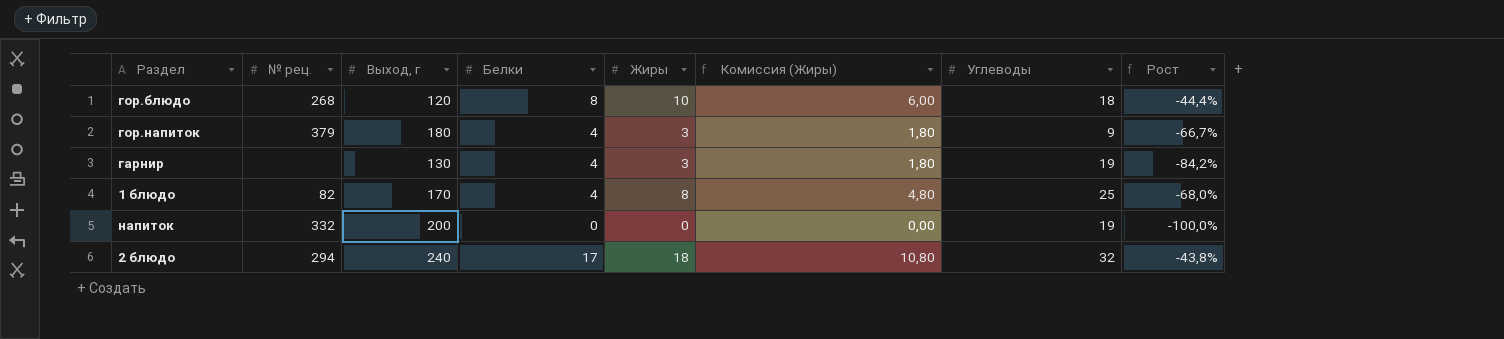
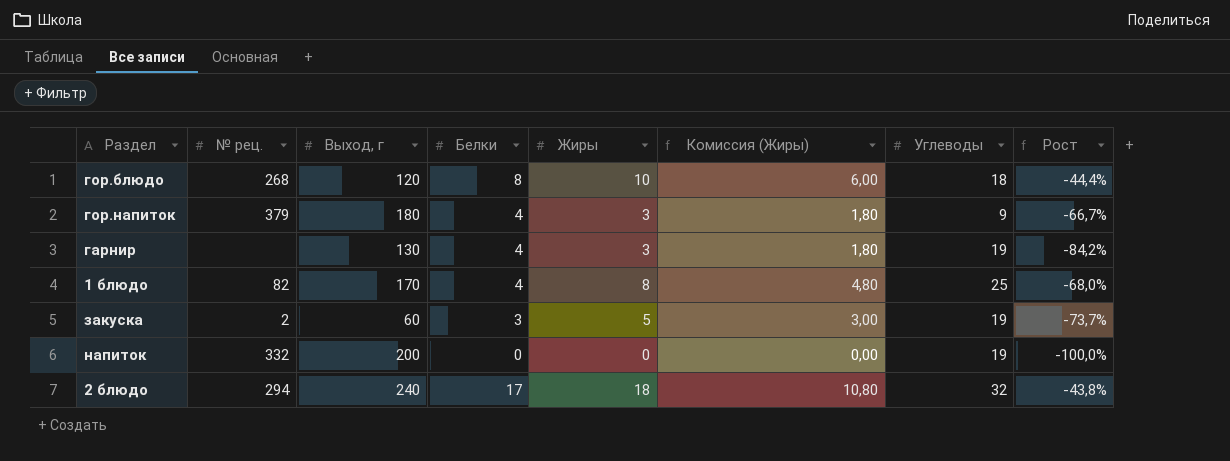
row закуска: none -> 2 | 60 | 3 | 5 | 3,00 | 19 | -73,7%

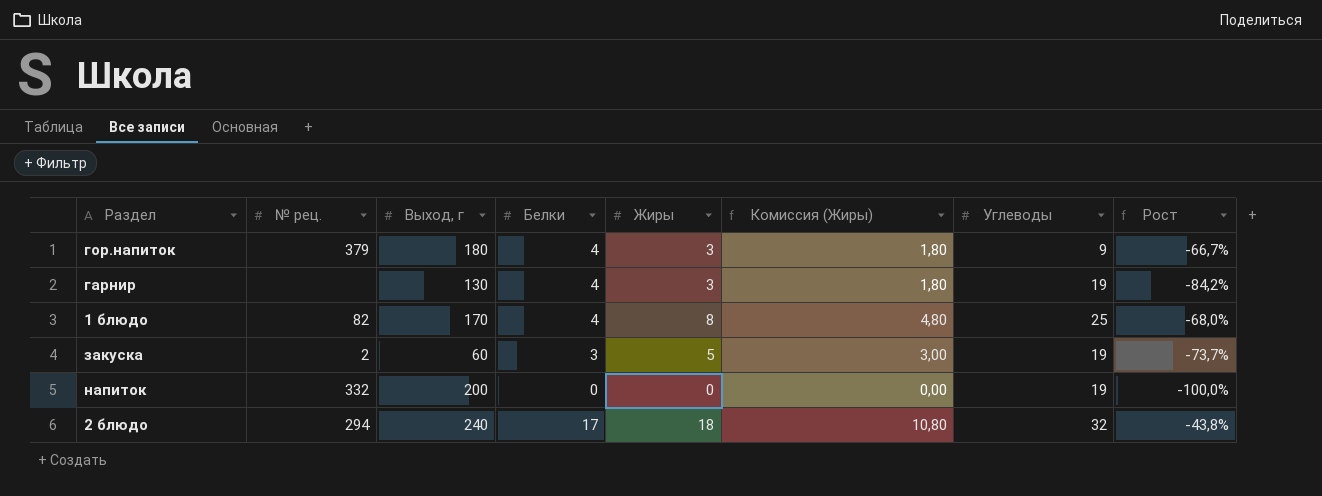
row гор.блюдо: 268 | 120 | 8 | 10 | 6,00 | 18 | -44,4% -> none

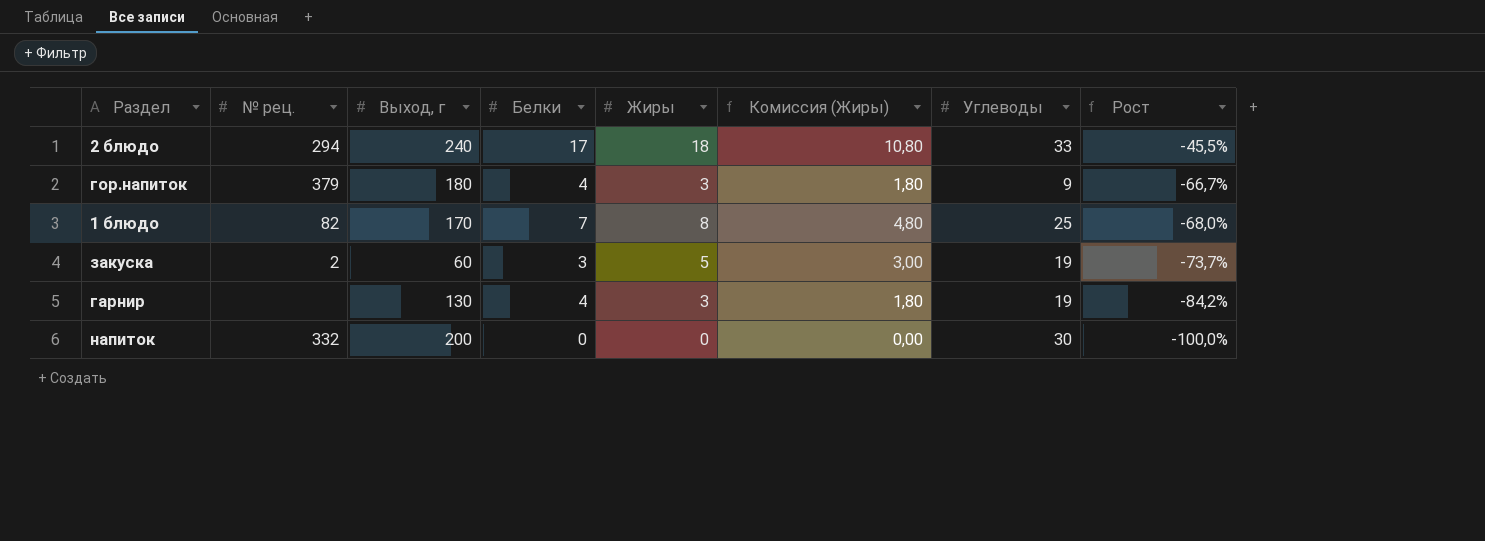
row order: none -> Рост descending
2 блюдо | Углеводы: 32 -> 33
2 блюдо | Рост: -43,8% -> -45,5%
1 блюдо | Белки: 4 -> 7
напиток | Углеводы: 19 -> 30

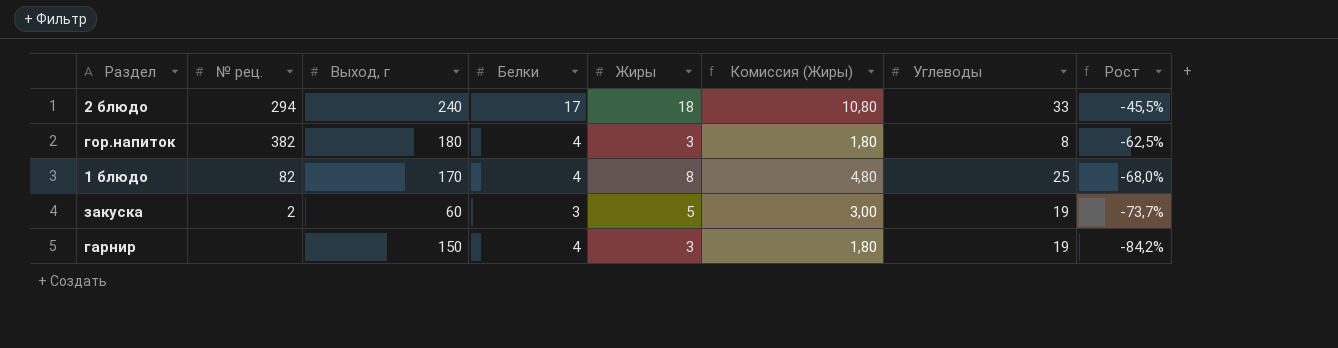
row напиток: 332 | 200 | 0 | 0 | 0,00 | 30 | -100,0% -> none
гор.напиток | № рец.: 379 -> 382
гор.напиток | Углеводы: 9 -> 8
гор.напиток | Рост: -66,7% -> -62,5%
1 блюдо | Белки: 7 -> 4
гарнир | Выход, г: 130 -> 150

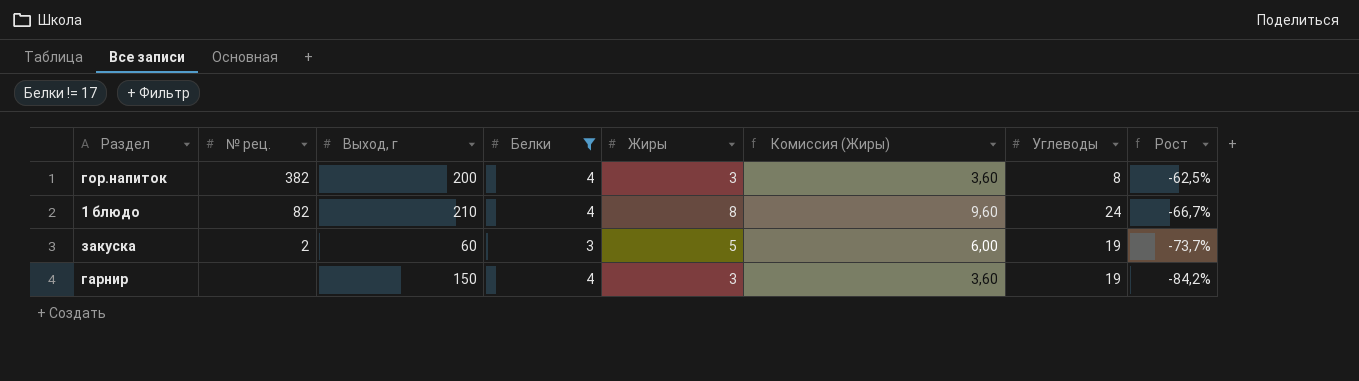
filter: none -> Белки != 17
column Комиссия (Жиры) | formula: [Жиры] * 0,6 -> [Жиры] * 1,2
гор.напиток | Выход, г: 180 -> 200
1 блюдо | Выход, г: 170 -> 210
1 блюдо | Углеводы: 25 -> 24
1 блюдо | Рост: -68,0% -> -66,7%

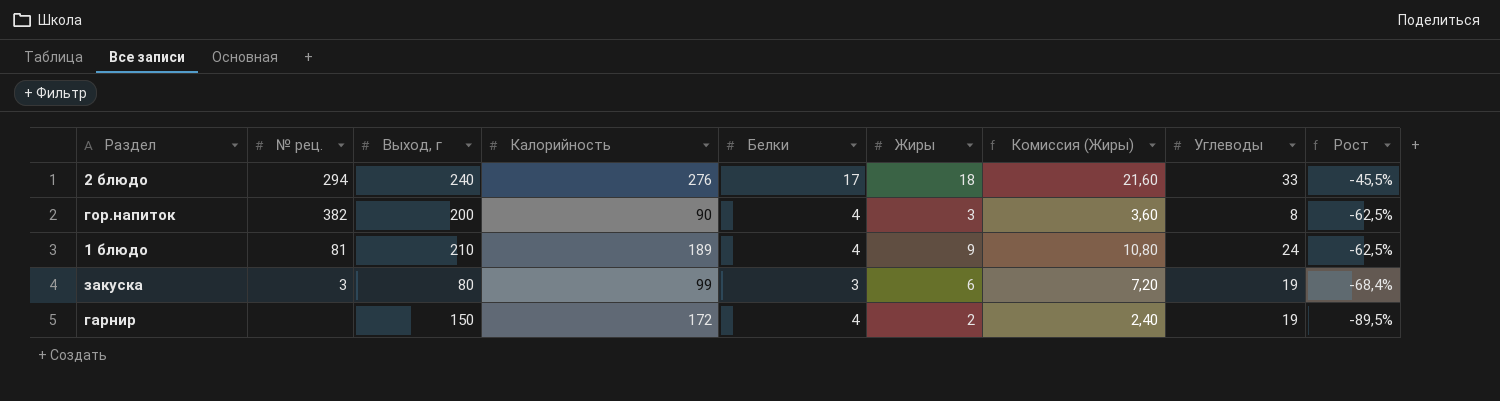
filter: Белки != 17 -> none
column Калорийность | position: none -> 4
1 блюдо | № рец.: 82 -> 81
1 блюдо | Жиры: 8 -> 9
1 блюдо | Комиссия (Жиры): 9,60 -> 10,80
1 блюдо | Рост: -66,7% -> -62,5%
закуска | № рец.: 2 -> 3
закуска | Выход, г: 60 -> 80
закуска | Жиры: 5 -> 6
закуска | Комиссия (Жиры): 6,00 -> 7,20
закуска | Рост: -73,7% -> -68,4%
гарнир | Жиры: 3 -> 2
гарнир | Комиссия (Жиры): 3,60 -> 2,40
гарнир | Рост: -84,2% -> -89,5%

